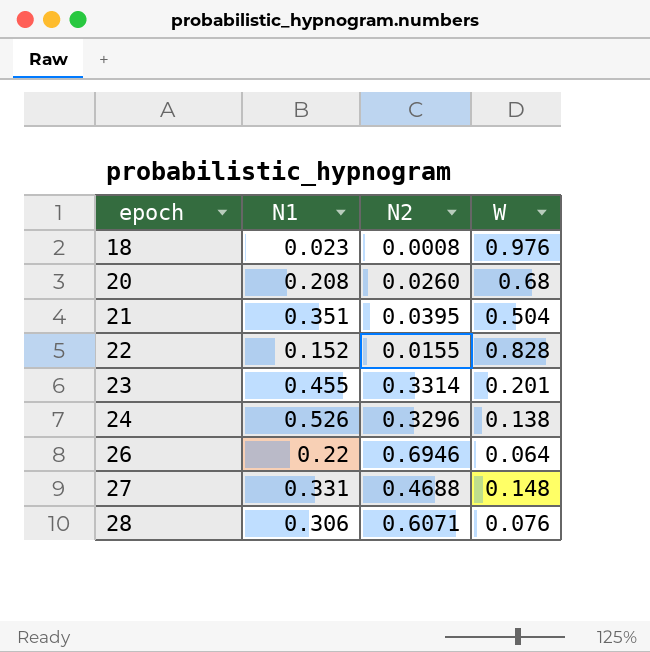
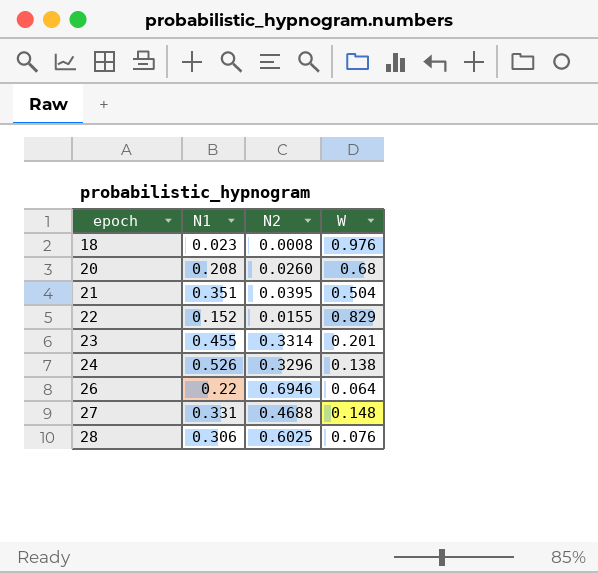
22 | W: 0.828 -> 0.829
28 | N2: 0.6071 -> 0.6025

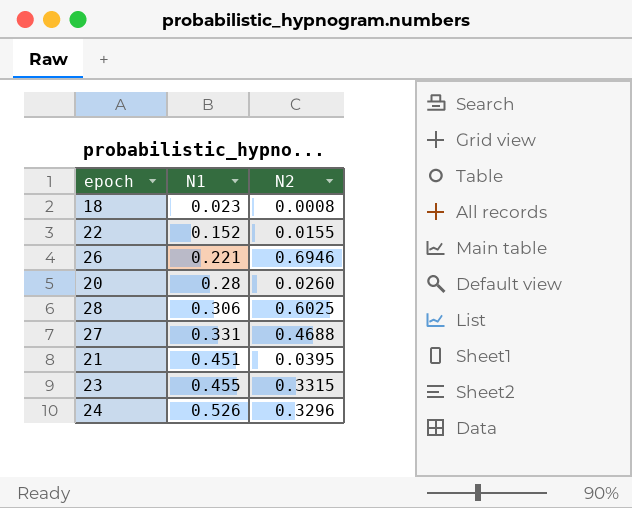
row order: epoch ascending -> N1 ascending
column W | position: 4 -> none
26 | N1: 0.22 -> 0.221
20 | N1: 0.208 -> 0.28
21 | N1: 0.351 -> 0.451
23 | N2: 0.3314 -> 0.3315

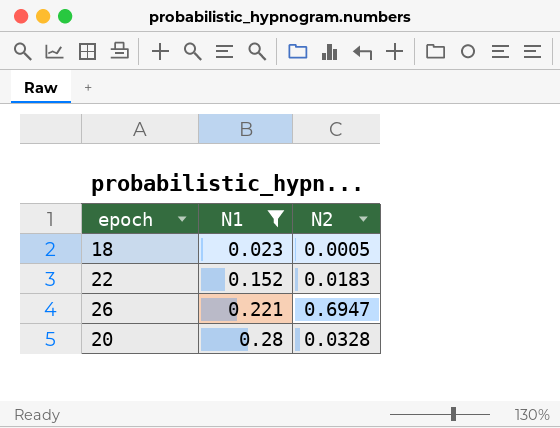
filter: none -> N1 <= 0.28
18 | N2: 0.0008 -> 0.0005
22 | N2: 0.0155 -> 0.0183
26 | N2: 0.6946 -> 0.6947
20 | N2: 0.0260 -> 0.0328

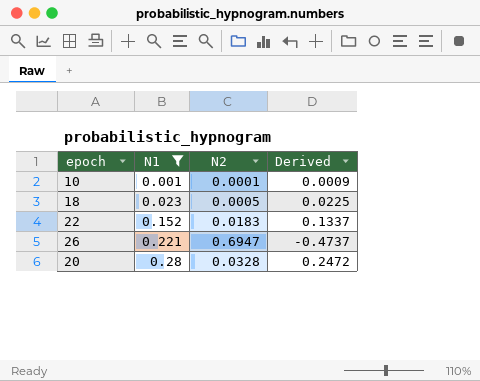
column Derived | formula: none -> [N1] - [N2]
row 10: none -> 0.001 | 0.0001 | 0.0009

